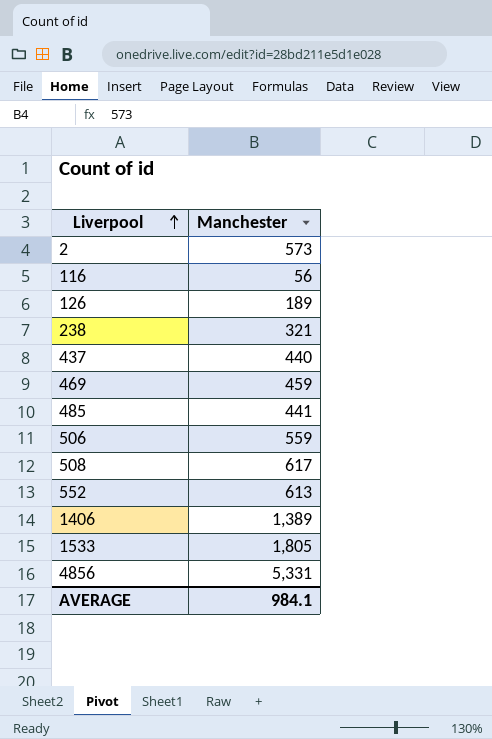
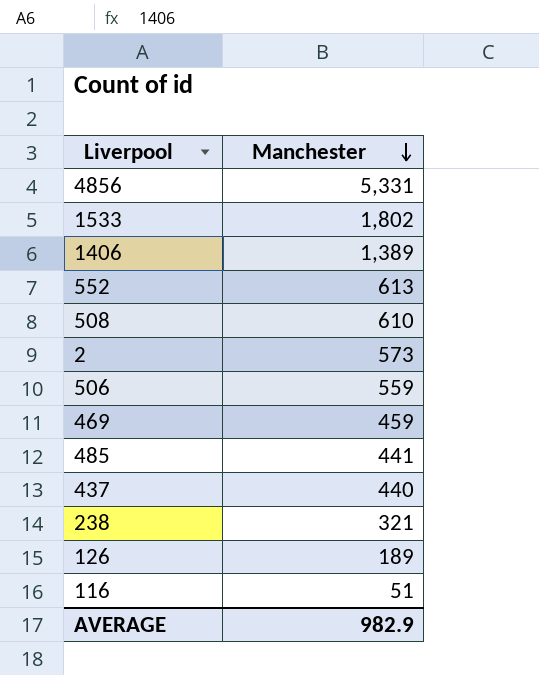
row order: Liverpool ascending -> Manchester descending
1533 | Manchester: 1,805 -> 1,802
508 | Manchester: 617 -> 610
116 | Manchester: 56 -> 51
AVERAGE | Manchester: 984.1 -> 982.9

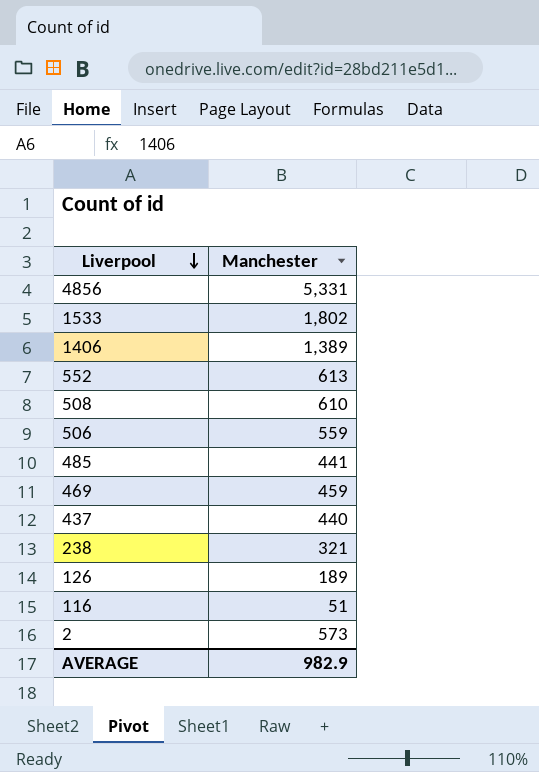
row order: Manchester descending -> Liverpool descending

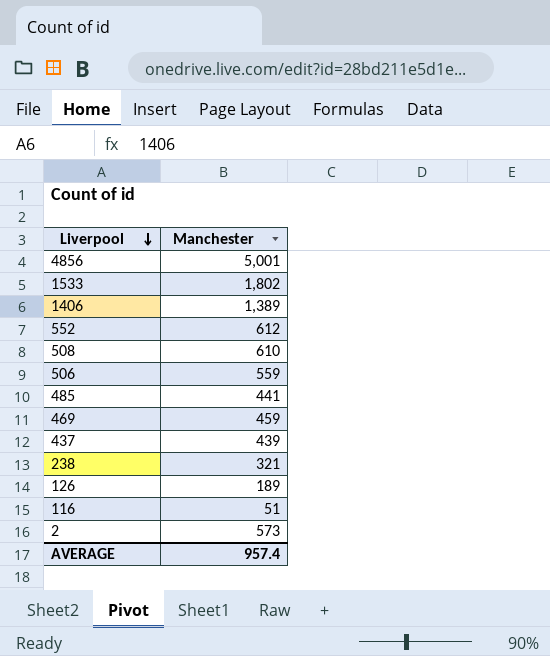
4856 | Manchester: 5,331 -> 5,001
552 | Manchester: 613 -> 612
437 | Manchester: 440 -> 439
AVERAGE | Manchester: 982.9 -> 957.4

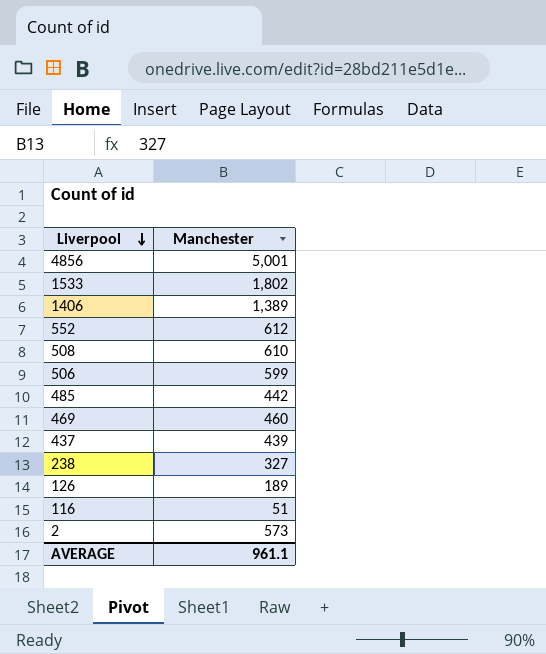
506 | Manchester: 559 -> 599
485 | Manchester: 441 -> 442
469 | Manchester: 459 -> 460
238 | Manchester: 321 -> 327
AVERAGE | Manchester: 957.4 -> 961.1

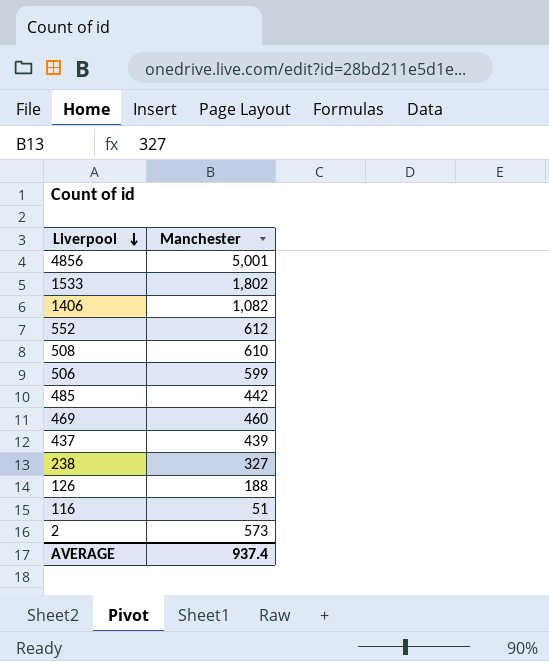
1406 | Manchester: 1,389 -> 1,082
126 | Manchester: 189 -> 188
AVERAGE | Manchester: 961.1 -> 937.4

